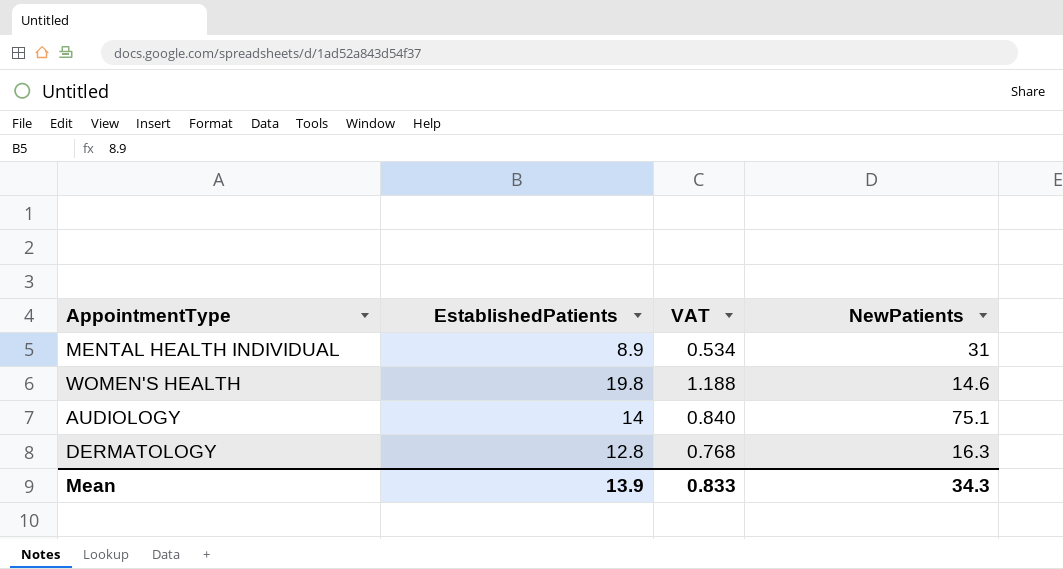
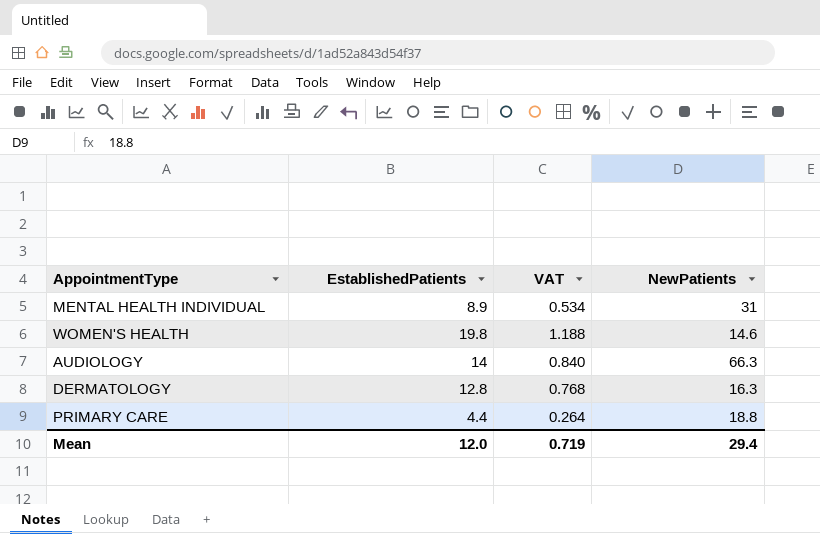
AUDIOLOGY | NewPatients: 75.1 -> 66.3
row PRIMARY CARE: none -> 4.4 | 0.264 | 18.8
Mean | EstablishedPatients: 13.9 -> 12.0
Mean | VAT: 0.833 -> 0.719
Mean | NewPatients: 34.3 -> 29.4

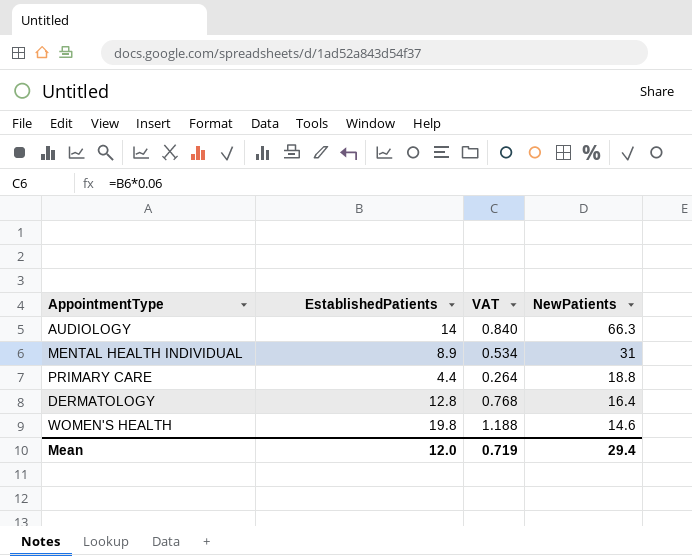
row order: none -> NewPatients descending
DERMATOLOGY | NewPatients: 16.3 -> 16.4

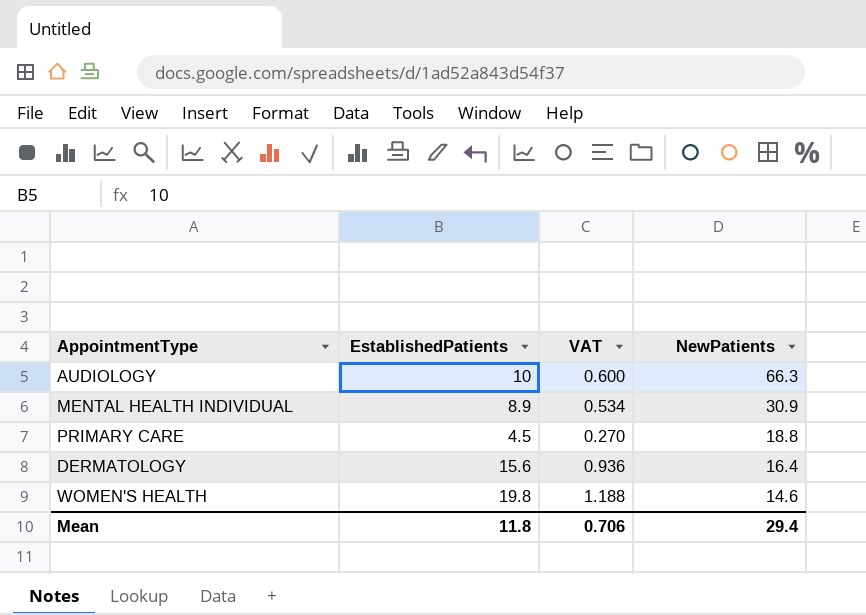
AUDIOLOGY | EstablishedPatients: 14 -> 10
AUDIOLOGY | VAT: 0.840 -> 0.600
MENTAL HEALTH INDIVIDUAL | NewPatients: 31 -> 30.9
PRIMARY CARE | EstablishedPatients: 4.4 -> 4.5
PRIMARY CARE | VAT: 0.264 -> 0.270
DERMATOLOGY | EstablishedPatients: 12.8 -> 15.6
DERMATOLOGY | VAT: 0.768 -> 0.936
Mean | EstablishedPatients: 12.0 -> 11.8
Mean | VAT: 0.719 -> 0.706

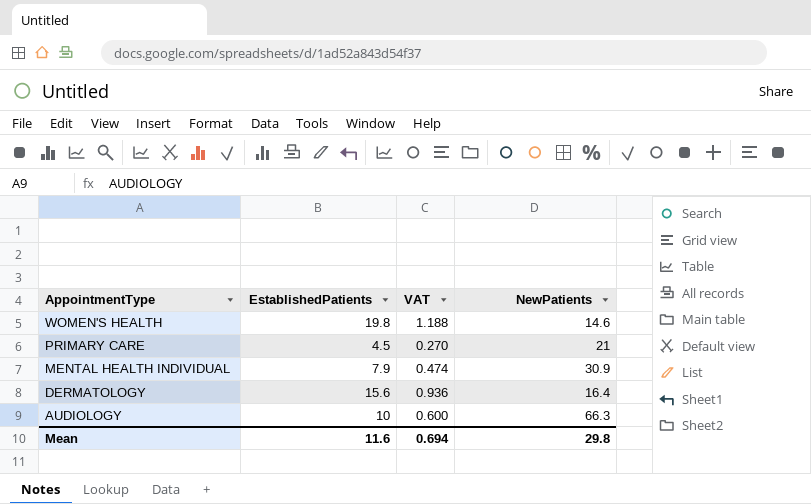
row order: NewPatients descending -> AppointmentType descending
PRIMARY CARE | NewPatients: 18.8 -> 21
MENTAL HEALTH INDIVIDUAL | EstablishedPatients: 8.9 -> 7.9
MENTAL HEALTH INDIVIDUAL | VAT: 0.534 -> 0.474
Mean | EstablishedPatients: 11.8 -> 11.6
Mean | VAT: 0.706 -> 0.694
Mean | NewPatients: 29.4 -> 29.8

